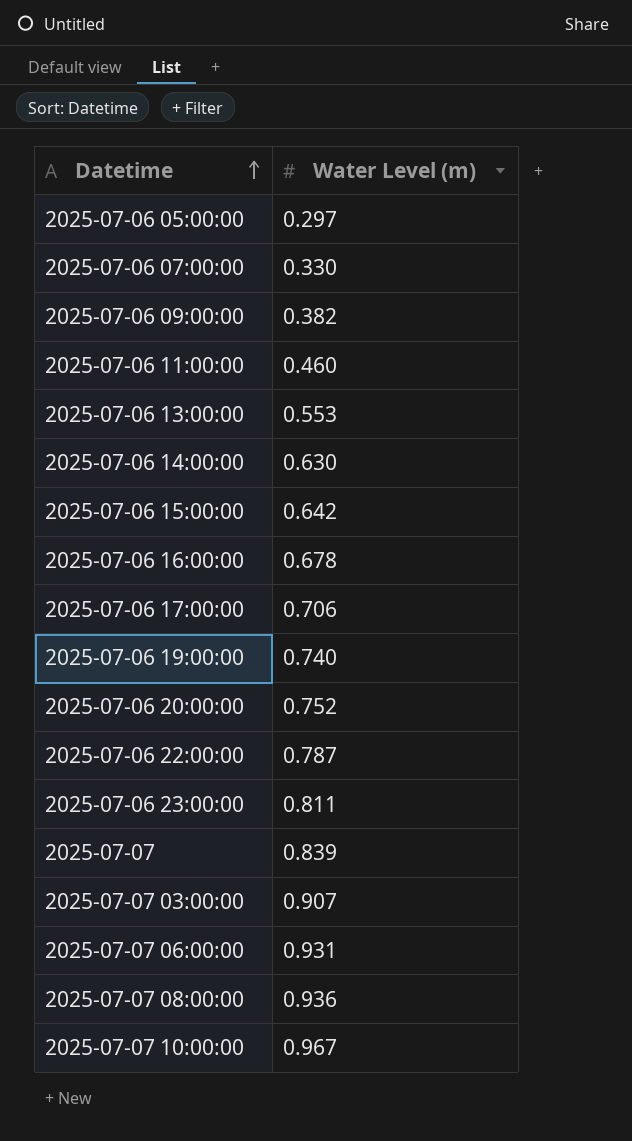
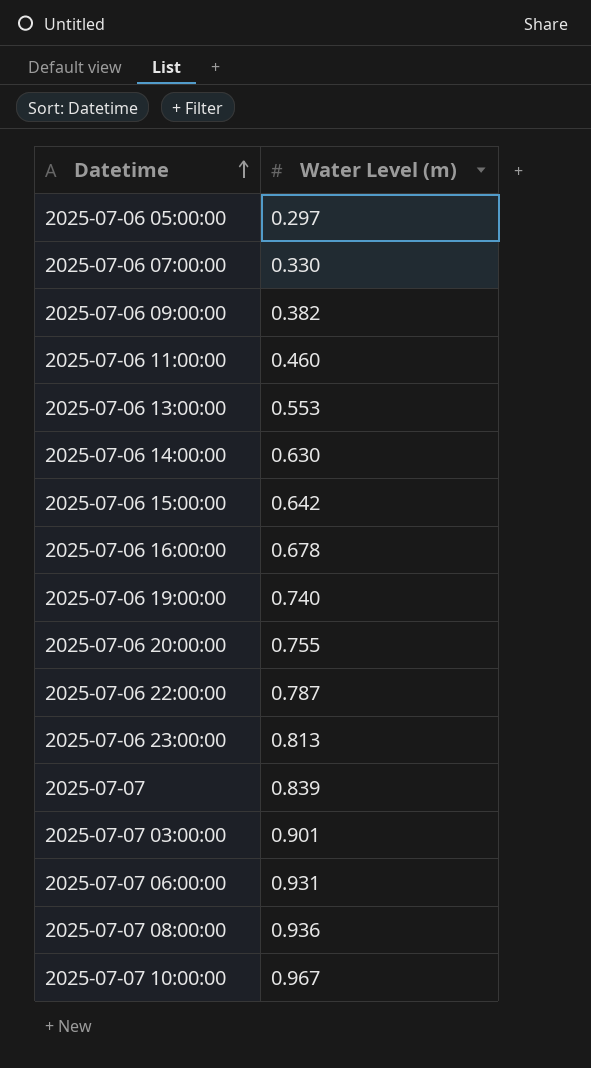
row 2025-07-06 17:00:00: 0.706 -> none
2025-07-06 20:00:00 | Water Level (m): 0.752 -> 0.755
2025-07-06 23:00:00 | Water Level (m): 0.811 -> 0.813
2025-07-07 03:00:00 | Water Level (m): 0.907 -> 0.901

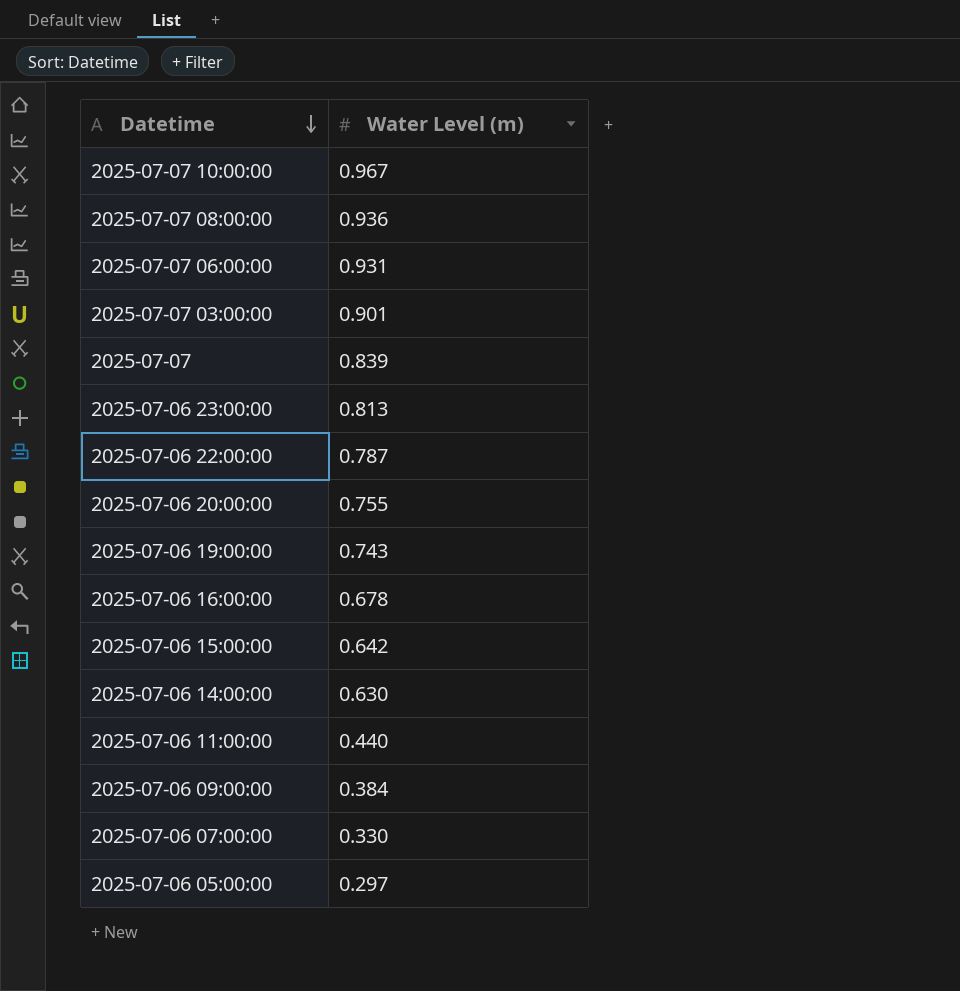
row order: Datetime ascending -> Datetime descending
row 2025-07-06 13:00:00: 0.553 -> none
2025-07-06 19:00:00 | Water Level (m): 0.740 -> 0.743
2025-07-06 11:00:00 | Water Level (m): 0.460 -> 0.440
2025-07-06 09:00:00 | Water Level (m): 0.382 -> 0.384

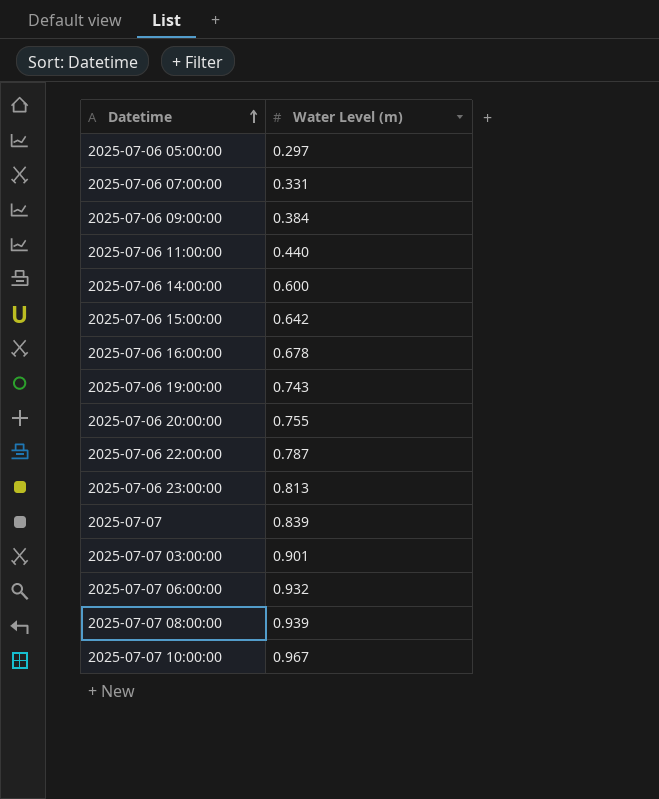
row order: Datetime descending -> Datetime ascending
2025-07-06 07:00:00 | Water Level (m): 0.330 -> 0.331
2025-07-06 14:00:00 | Water Level (m): 0.630 -> 0.600
2025-07-07 06:00:00 | Water Level (m): 0.931 -> 0.932
2025-07-07 08:00:00 | Water Level (m): 0.936 -> 0.939

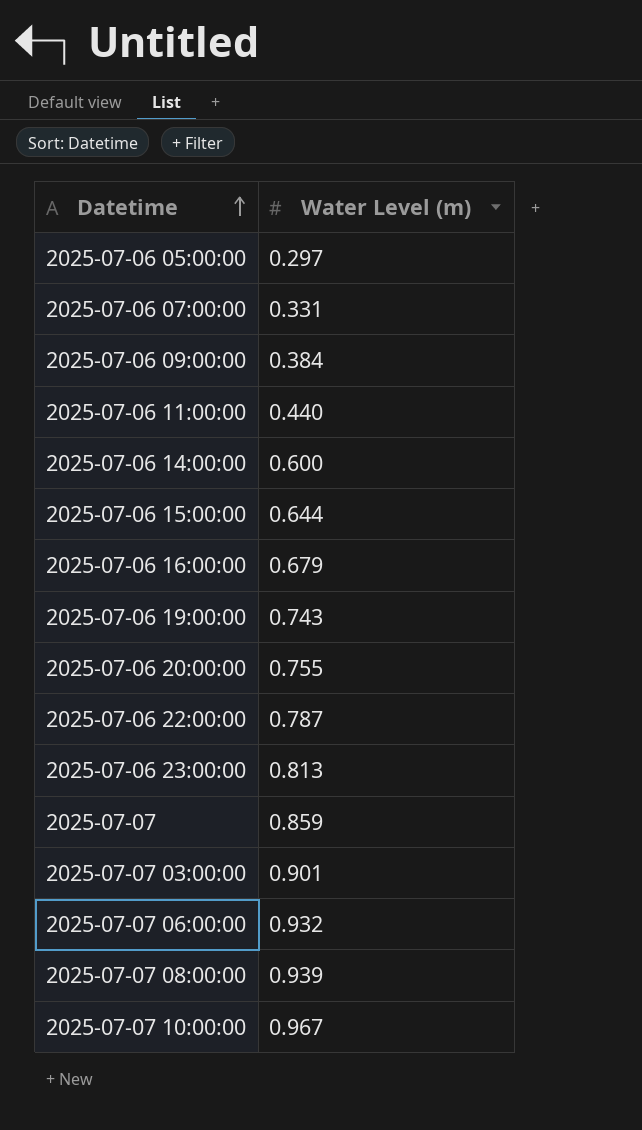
2025-07-06 15:00:00 | Water Level (m): 0.642 -> 0.644
2025-07-06 16:00:00 | Water Level (m): 0.678 -> 0.679
2025-07-07 | Water Level (m): 0.839 -> 0.859

